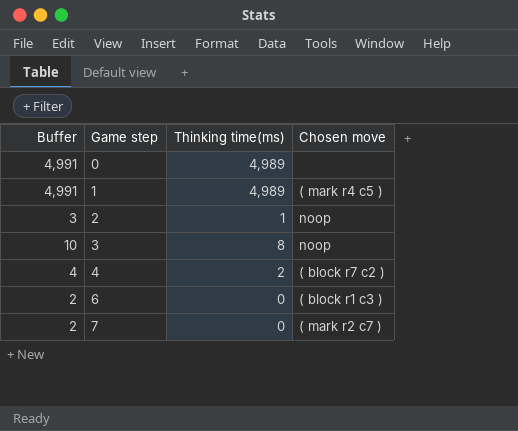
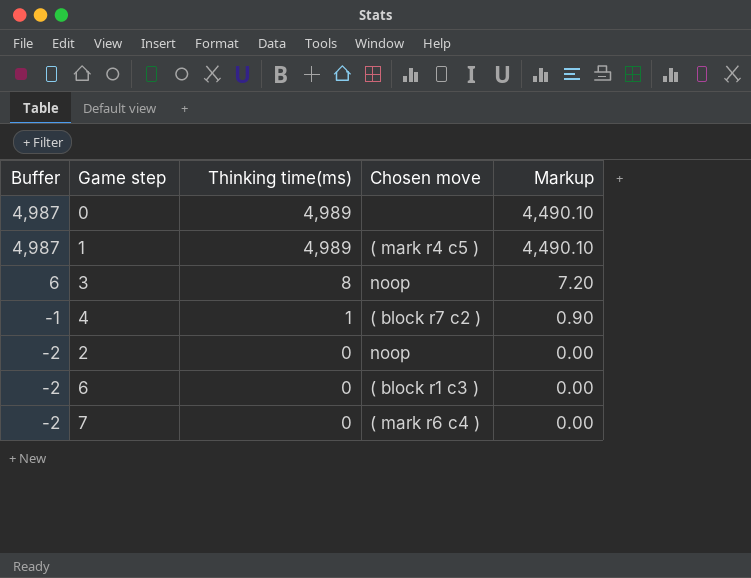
row order: Game step ascending -> Buffer descending
column Buffer | formula: [Thinking time(ms)] + 2 -> [Thinking time(ms)] - 2
column Markup | formula: none -> [Thinking time(ms)] * 0.9
4 | Thinking time(ms): 2 -> 1
2 | Thinking time(ms): 1 -> 0
7 | Chosen move: ( mark r2 c7 ) -> ( mark r6 c4 )

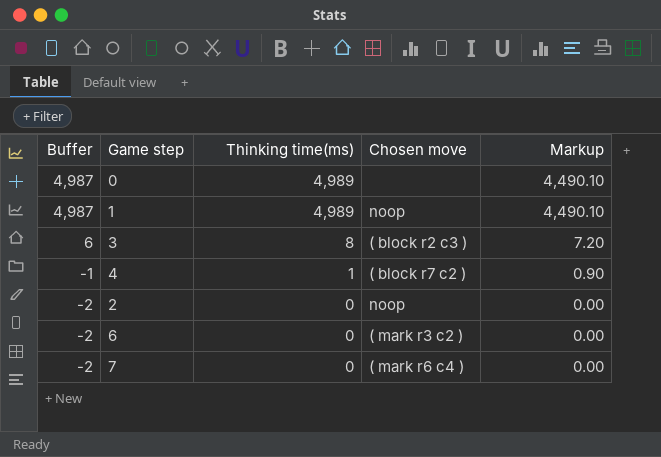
1 | Chosen move: ( mark r4 c5 ) -> noop
3 | Chosen move: noop -> ( block r2 c3 )
6 | Chosen move: ( block r1 c3 ) -> ( mark r3 c2 )

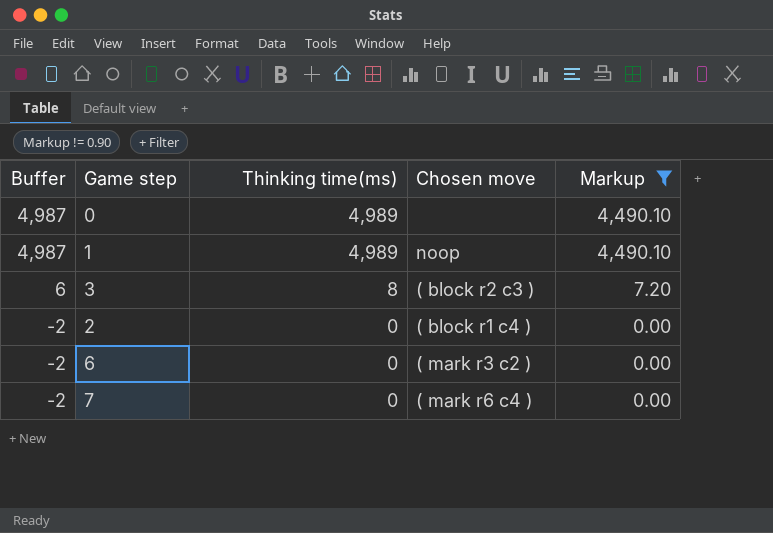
filter: none -> Markup != 0.90
2 | Chosen move: noop -> ( block r1 c4 )

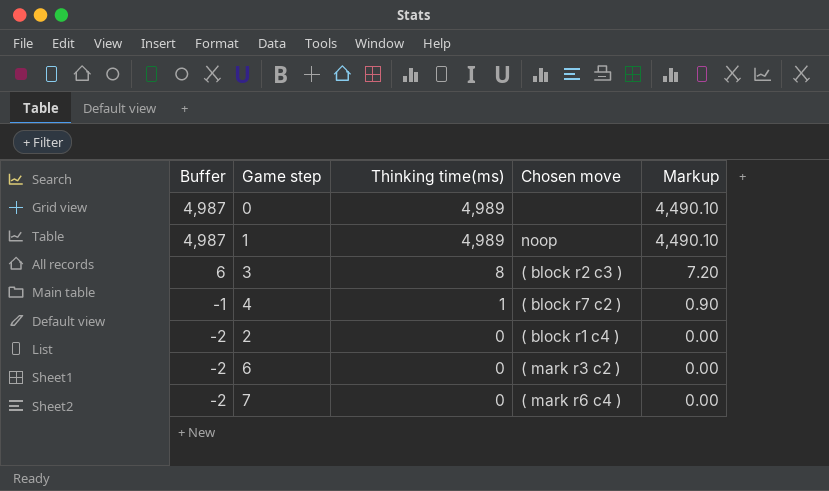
filter: Markup != 0.90 -> none

